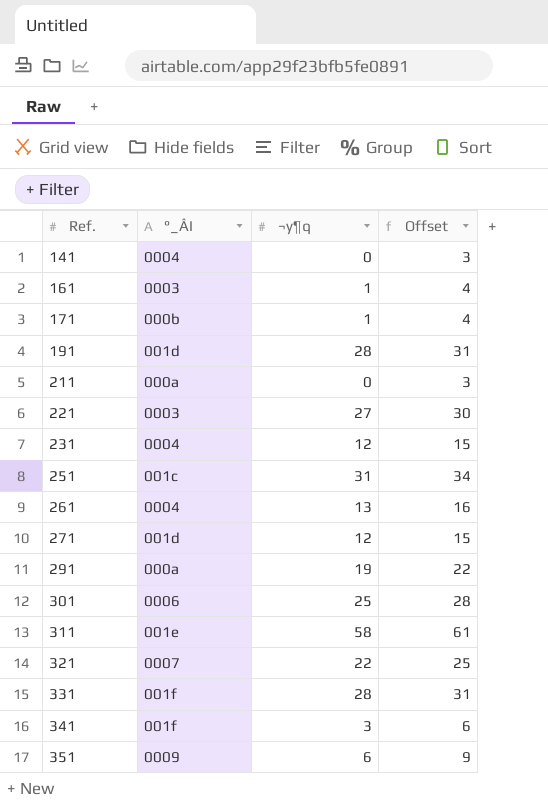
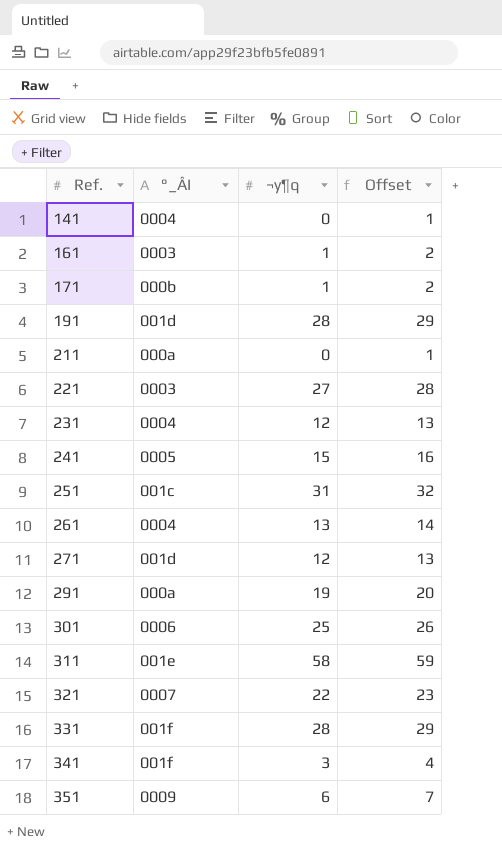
column Offset | formula: [¬y¶q] + 3 -> [¬y¶q] + 1
row 241: none -> 0005 | 15 | 16

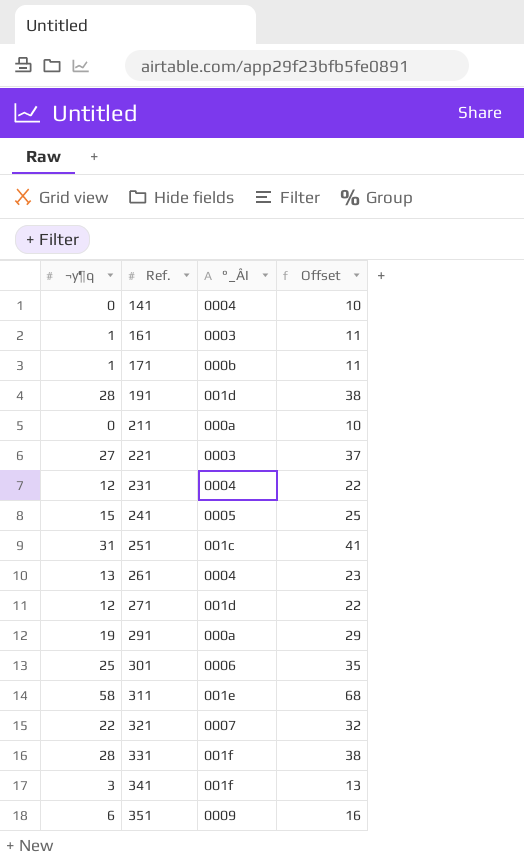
column ¬y¶q | position: 3 -> 1
column Offset | formula: [¬y¶q] + 1 -> [¬y¶q] + 10

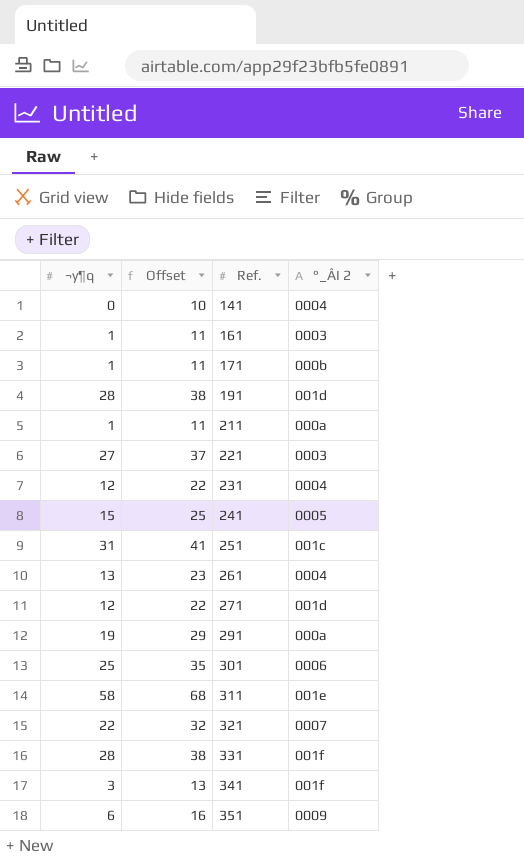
column Offset | position: 4 -> 2
column name: °_ÂI -> °_ÂI 2
211 | ¬y¶q: 0 -> 1
211 | Offset: 10 -> 11

